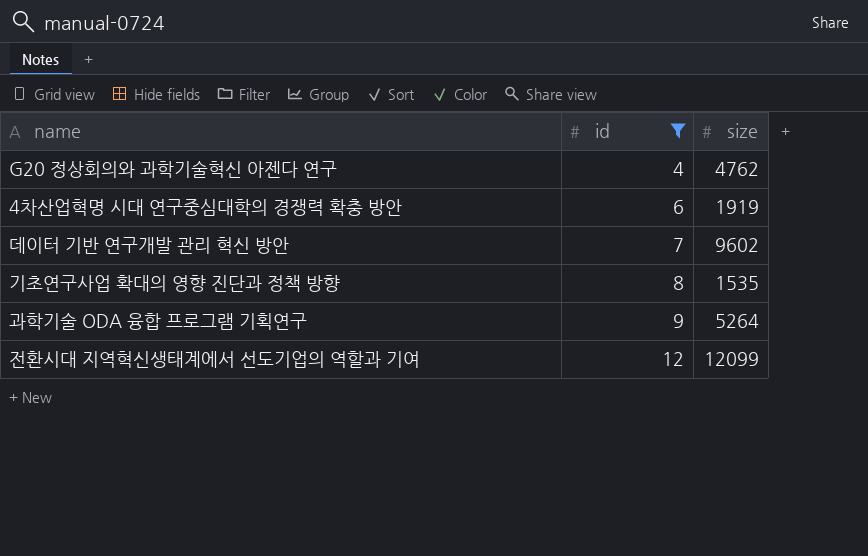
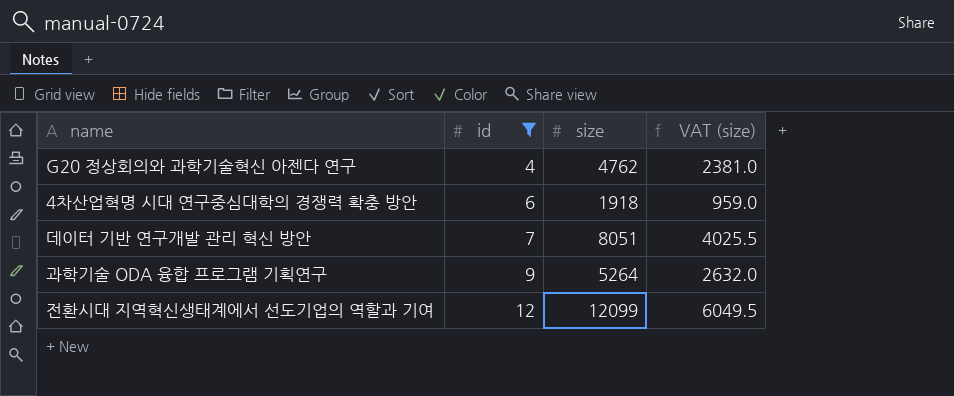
column VAT (size) | formula: none -> [size] * 0.5
row 기초연구사업 확대의 영향 진단과 정책 방향: 8 | 1535 -> none
4차산업혁명 시대 연구중심대학의 경쟁력 확충 방안 | size: 1919 -> 1918
데이터 기반 연구개발 관리 혁신 방안 | size: 9602 -> 8051

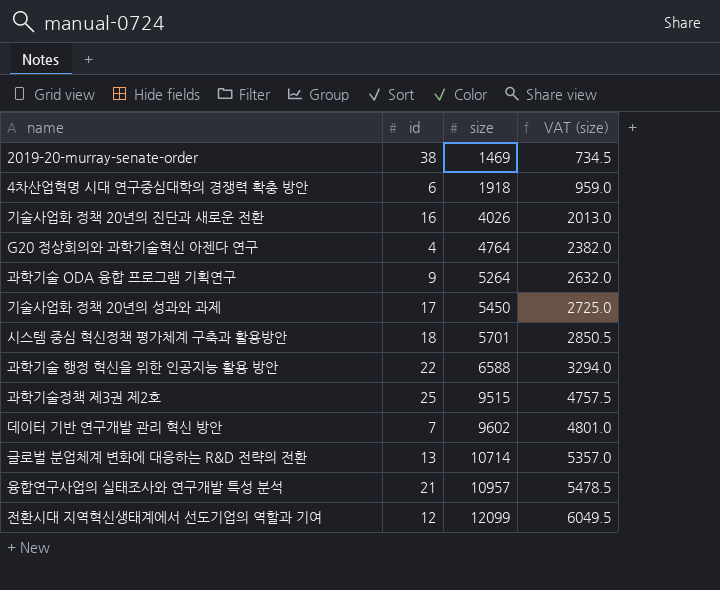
filter: id <= 12 -> none
row order: id ascending -> size ascending
G20 정상회의와 과학기술혁신 아젠다 연구 | size: 4762 -> 4764
G20 정상회의와 과학기술혁신 아젠다 연구 | VAT (size): 2381.0 -> 2382.0
데이터 기반 연구개발 관리 혁신 방안 | size: 8051 -> 9602
데이터 기반 연구개발 관리 혁신 방안 | VAT (size): 4025.5 -> 4801.0

